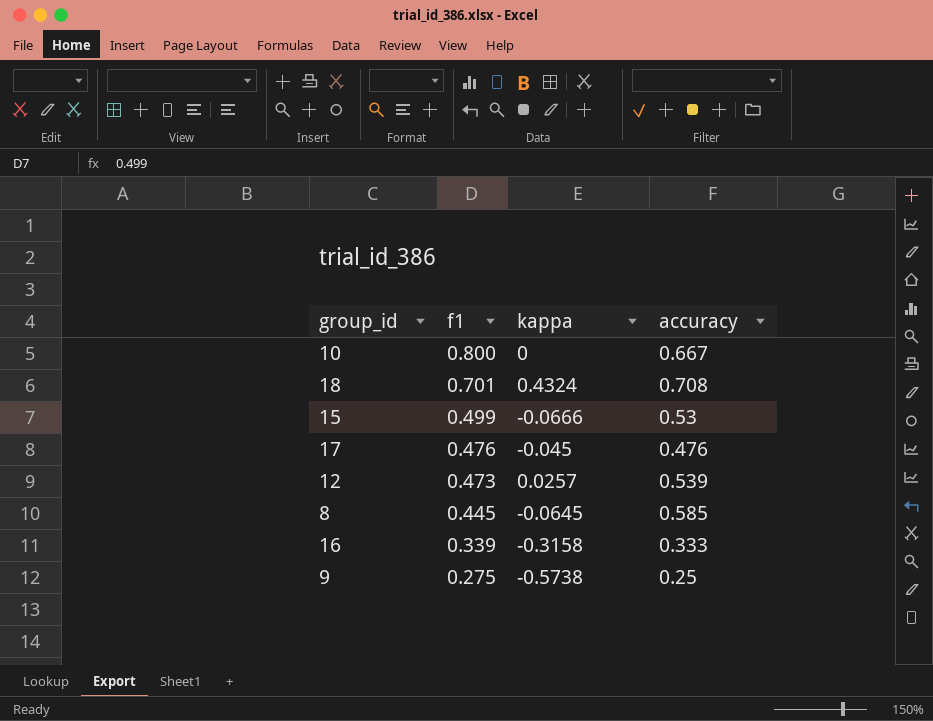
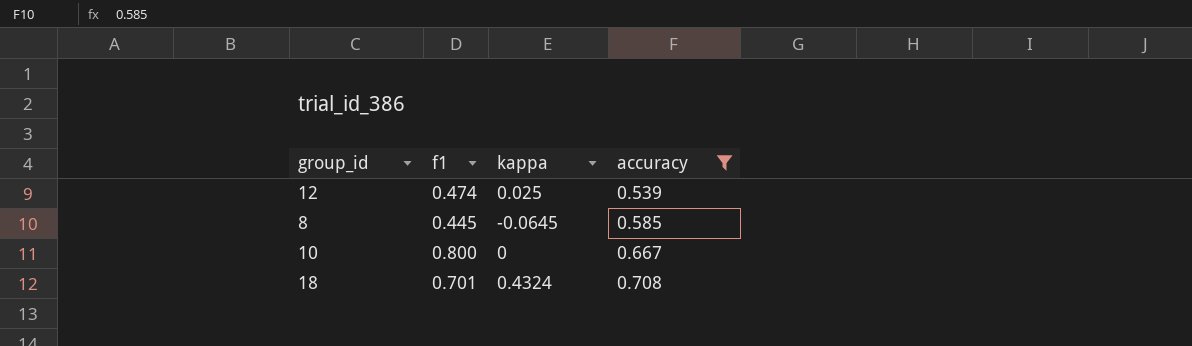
filter: none -> accuracy >= 0.539
row order: f1 descending -> accuracy ascending
12 | f1: 0.473 -> 0.474
12 | kappa: 0.0257 -> 0.025

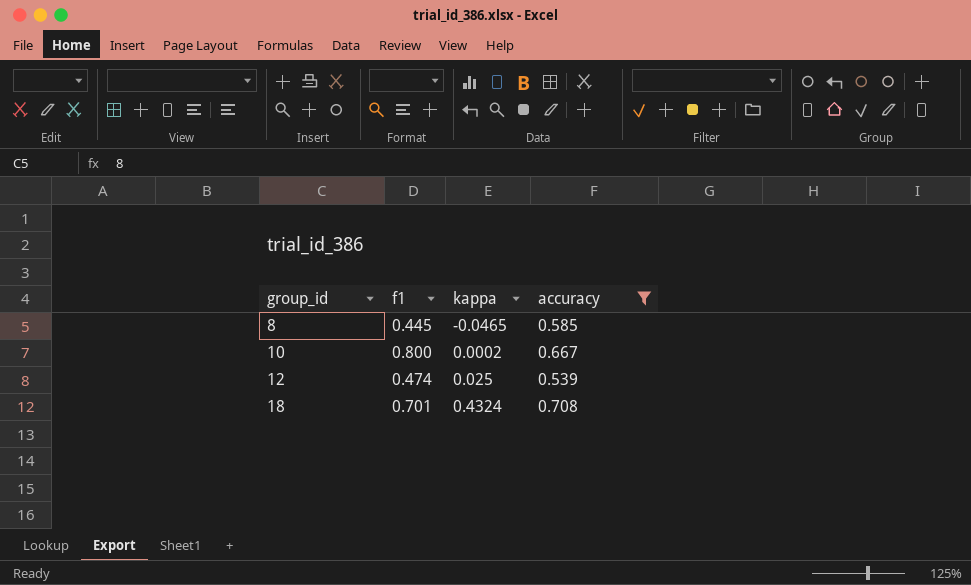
row order: accuracy ascending -> group_id ascending
8 | kappa: -0.0645 -> -0.0465
10 | kappa: 0 -> 0.0002

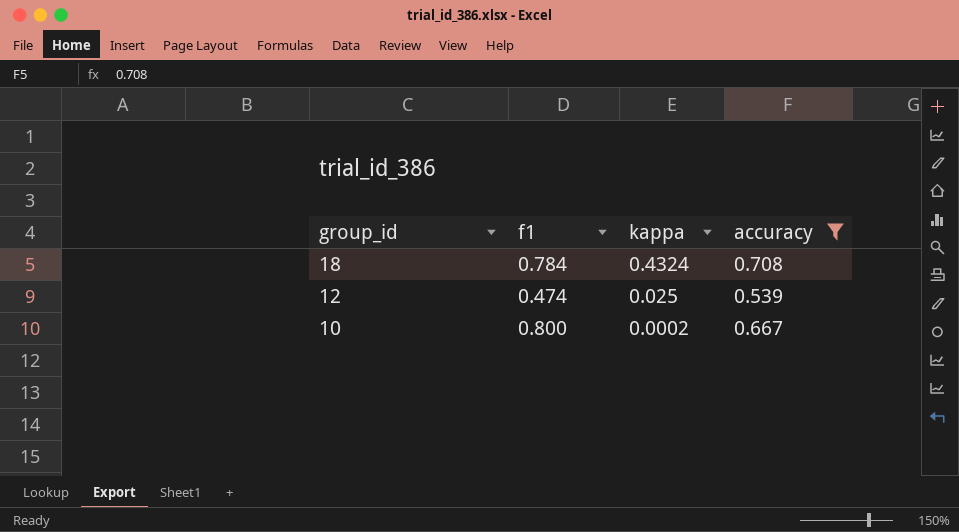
row order: group_id ascending -> group_id descending
row 8: 0.445 | -0.0465 | 0.585 -> none
18 | f1: 0.701 -> 0.784

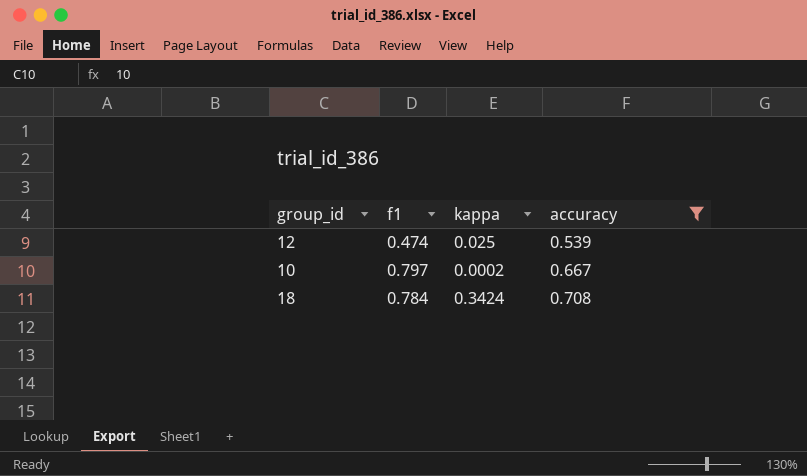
row order: group_id descending -> accuracy ascending
10 | f1: 0.800 -> 0.797
18 | kappa: 0.4324 -> 0.3424

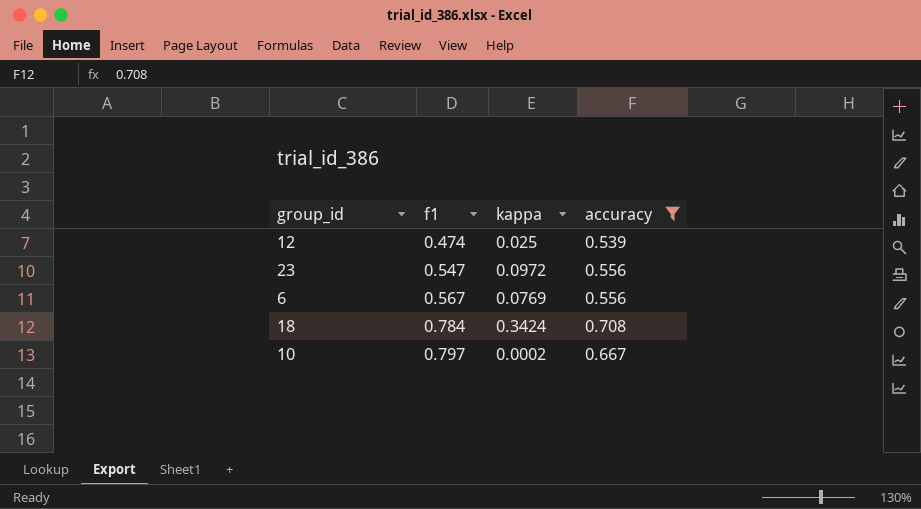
row order: accuracy ascending -> f1 ascending
row 23: none -> 0.547 | 0.0972 | 0.556
row 6: none -> 0.567 | 0.0769 | 0.556

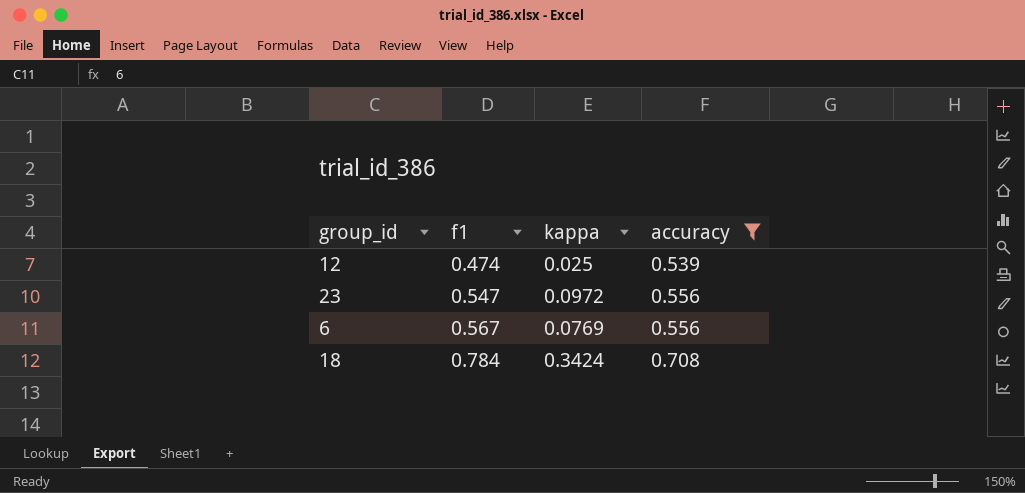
row 10: 0.797 | 0.0002 | 0.667 -> none

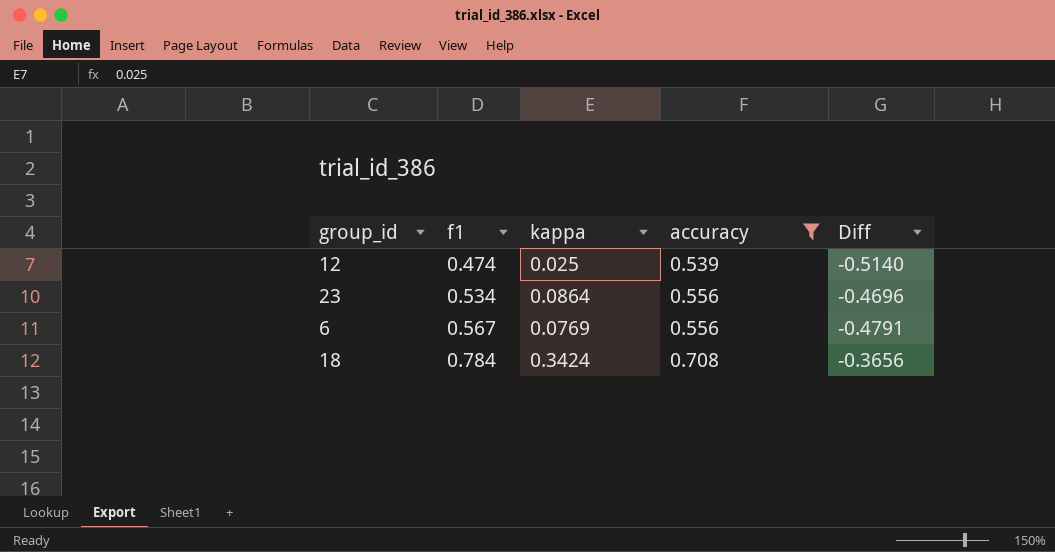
column Diff | formula: none -> [kappa] - [accuracy]
23 | f1: 0.547 -> 0.534
23 | kappa: 0.0972 -> 0.0864

